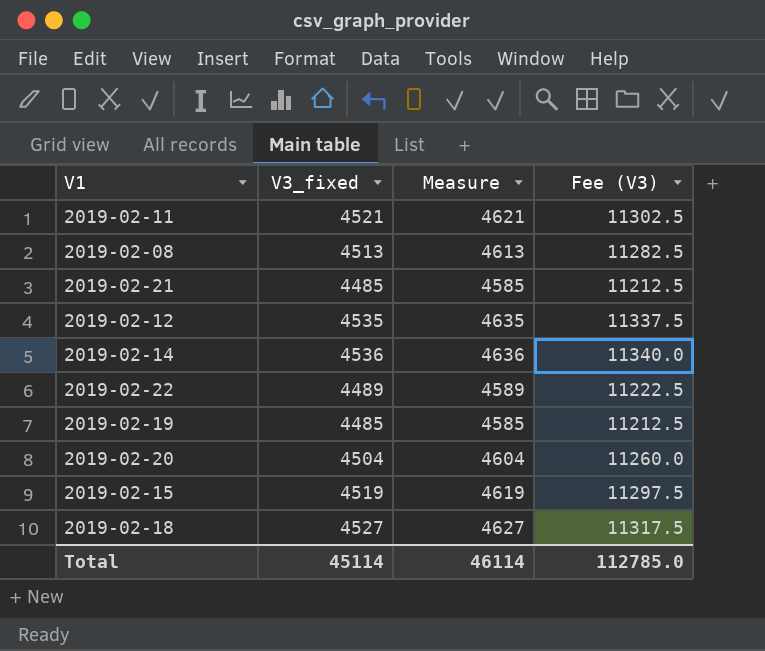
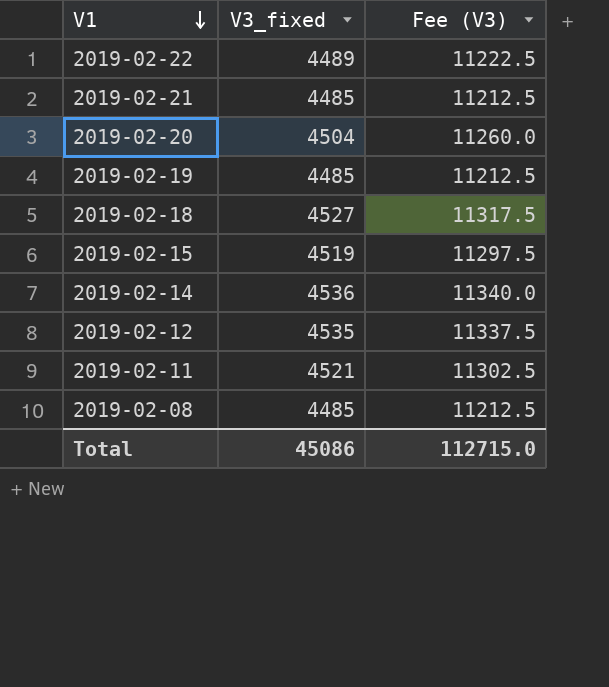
row order: none -> V1 descending
column Measure | formula: [V3_fixed] + 100 -> none
2019-02-08 | V3_fixed: 4513 -> 4485
2019-02-08 | Fee (V3): 11282.5 -> 11212.5
Total | V3_fixed: 45114 -> 45086
Total | Fee (V3): 112785.0 -> 112715.0

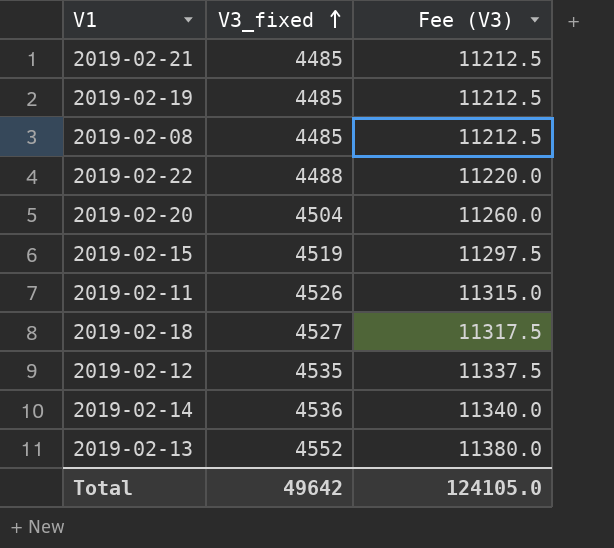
row order: V1 descending -> V3_fixed ascending
2019-02-22 | V3_fixed: 4489 -> 4488
2019-02-22 | Fee (V3): 11222.5 -> 11220.0
2019-02-11 | V3_fixed: 4521 -> 4526
2019-02-11 | Fee (V3): 11302.5 -> 11315.0
row 2019-02-13: none -> 4552 | 11380.0
Total | V3_fixed: 45086 -> 49642
Total | Fee (V3): 112715.0 -> 124105.0

